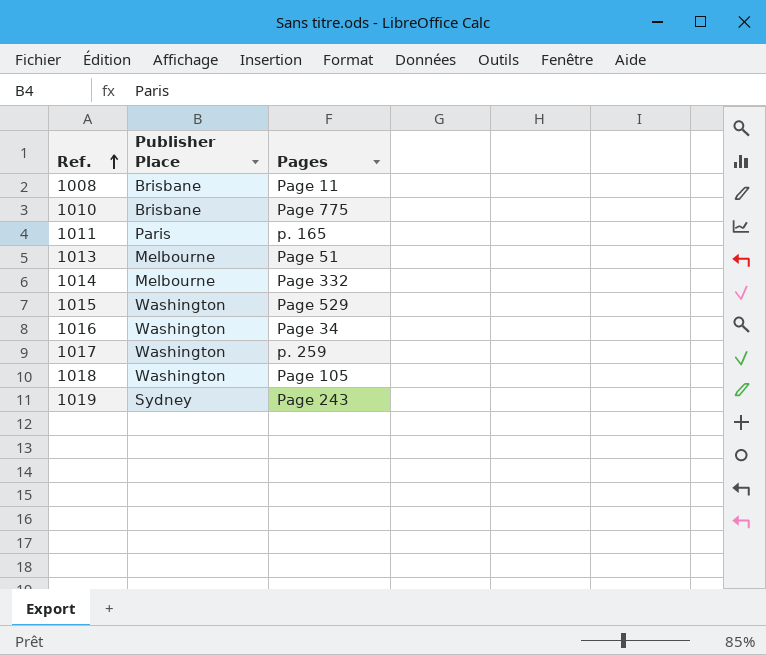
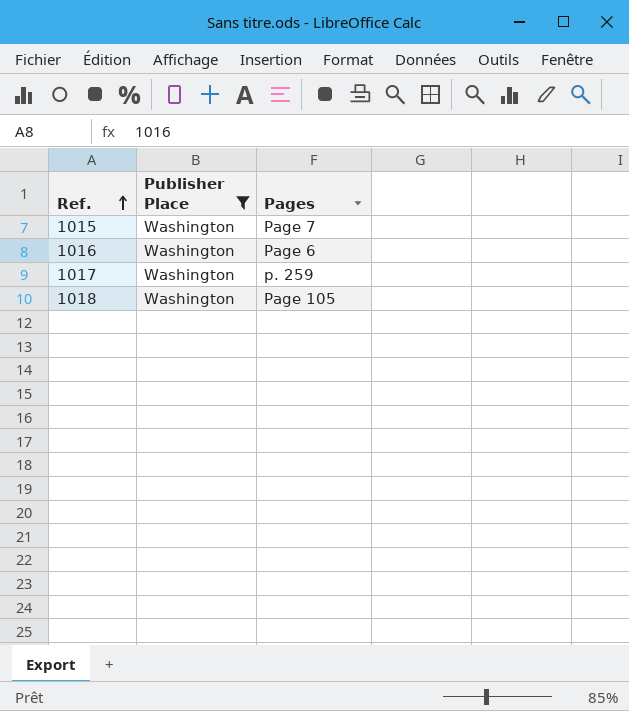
filter: none -> Publisher Place = Washington
1015 | Pages: Page 529 -> Page 7
1016 | Pages: Page 34 -> Page 6

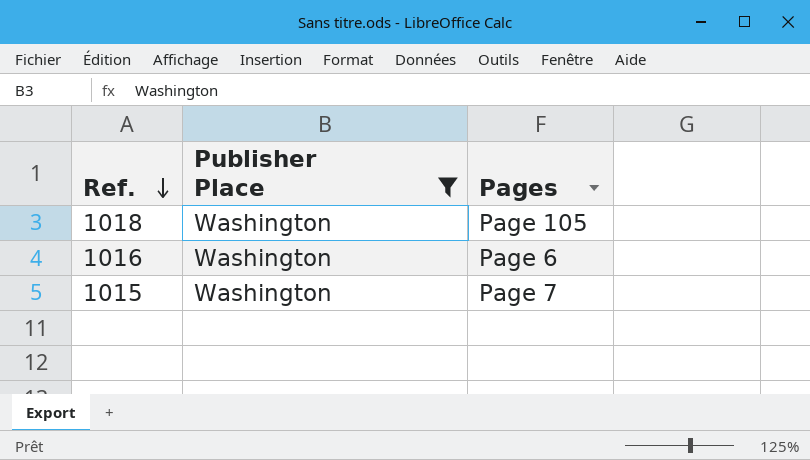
row order: Ref. ascending -> Ref. descending
row 1017: Washington | p. 259 -> none

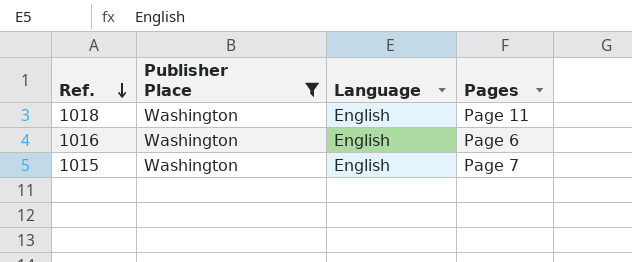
column Language | position: none -> 3
1018 | Pages: Page 105 -> Page 11

